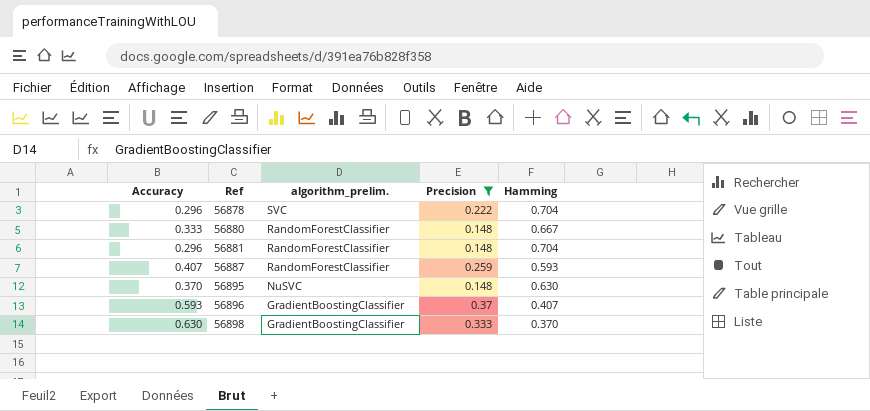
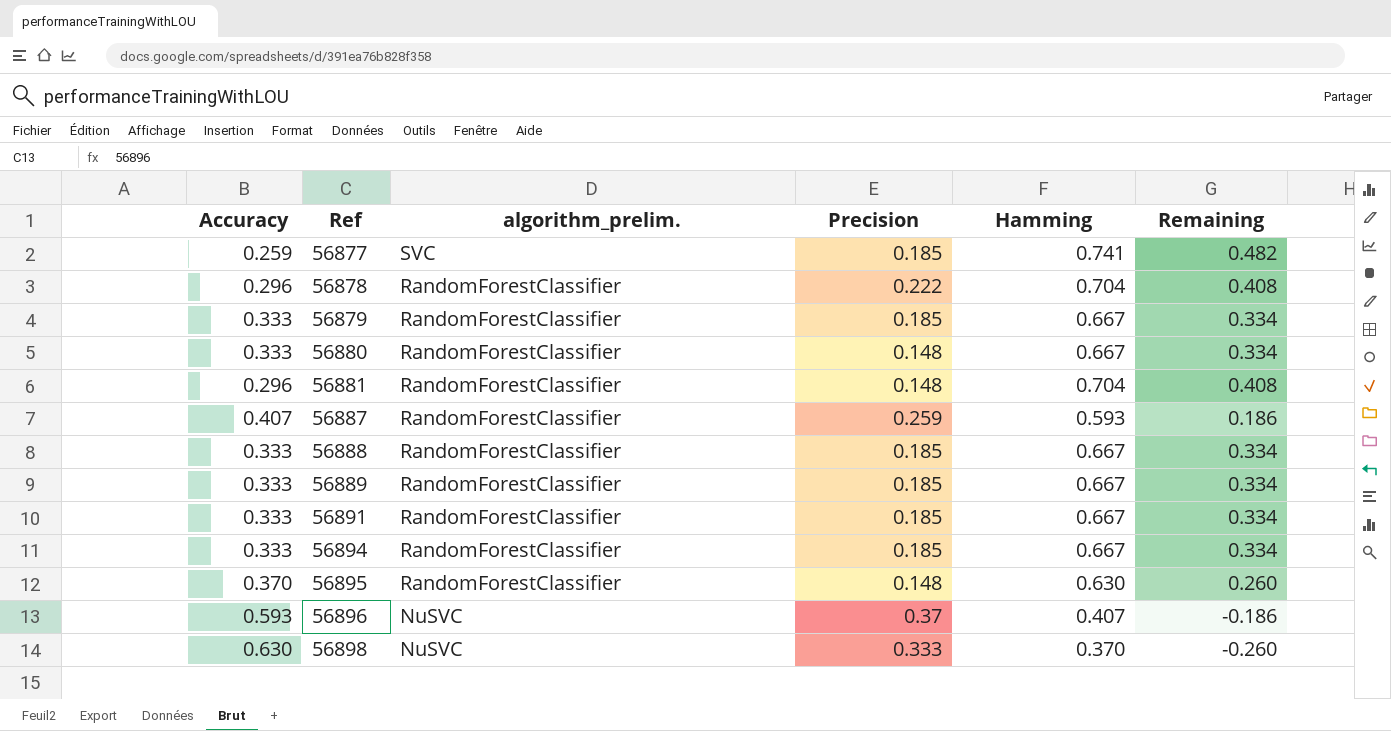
filter: Precision != 0.185 -> none
column Remaining | formula: none -> [Hamming] - [Accuracy]
56878 | algorithm_prelim.: SVC -> RandomForestClassifier
56895 | algorithm_prelim.: NuSVC -> RandomForestClassifier
56896 | algorithm_prelim.: GradientBoostingClassifier -> NuSVC
56898 | algorithm_prelim.: GradientBoostingClassifier -> NuSVC

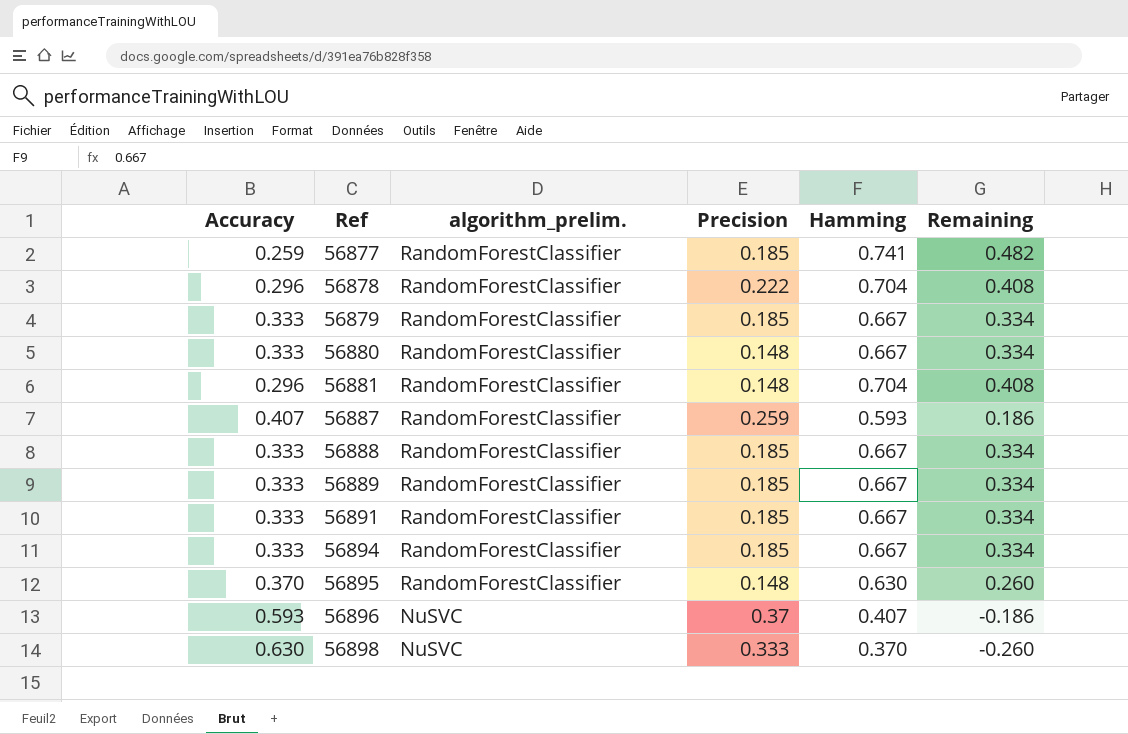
56877 | algorithm_prelim.: SVC -> RandomForestClassifier

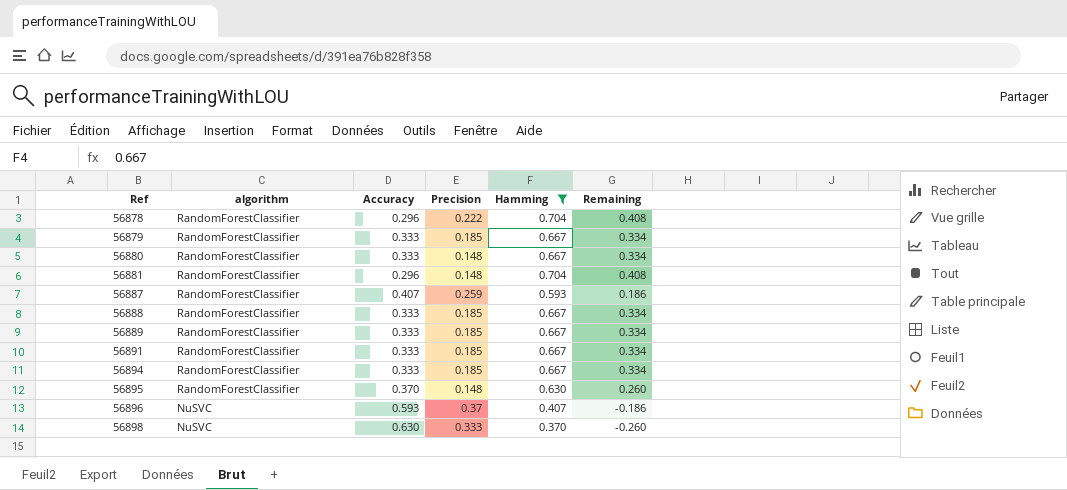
filter: none -> Hamming != 0.741
column name: algorithm_prelim. -> algorithm
column Accuracy | position: 1 -> 3

